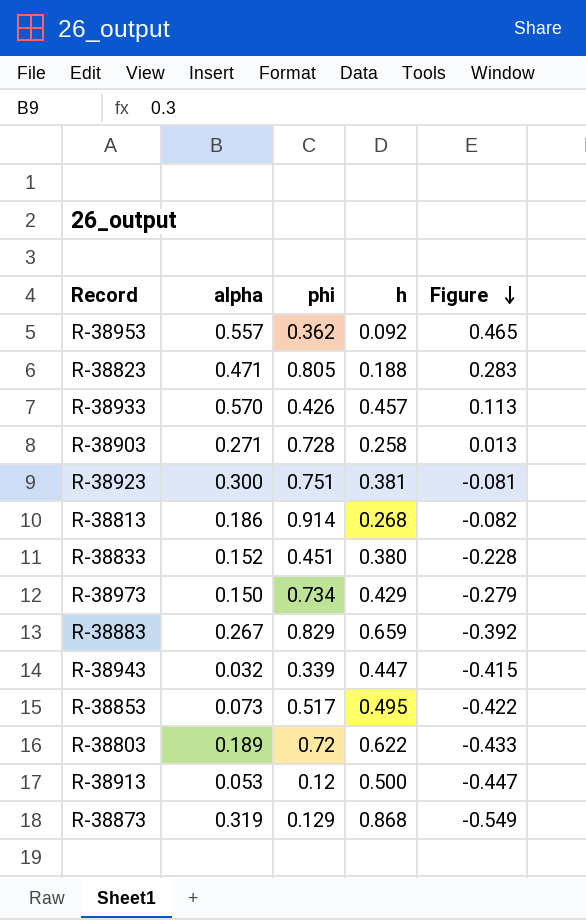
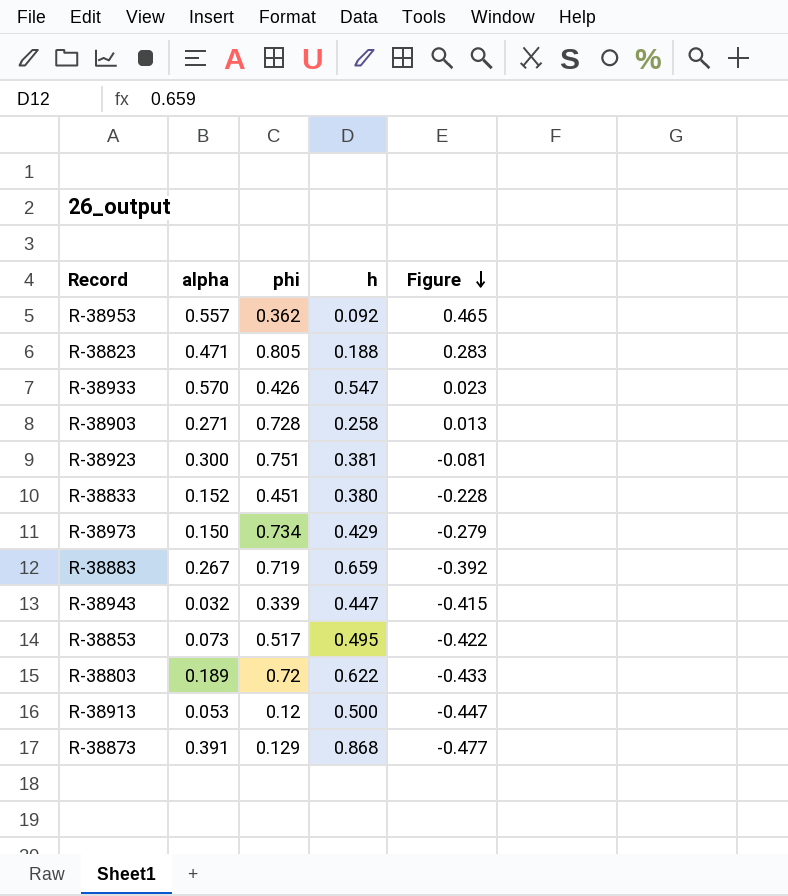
row R-38813: 0.186 | 0.914 | 0.268 | -0.082 -> none
R-38933 | h: 0.457 -> 0.547
R-38933 | Figure: 0.113 -> 0.023
R-38883 | phi: 0.829 -> 0.719
R-38873 | alpha: 0.319 -> 0.391
R-38873 | Figure: -0.549 -> -0.477

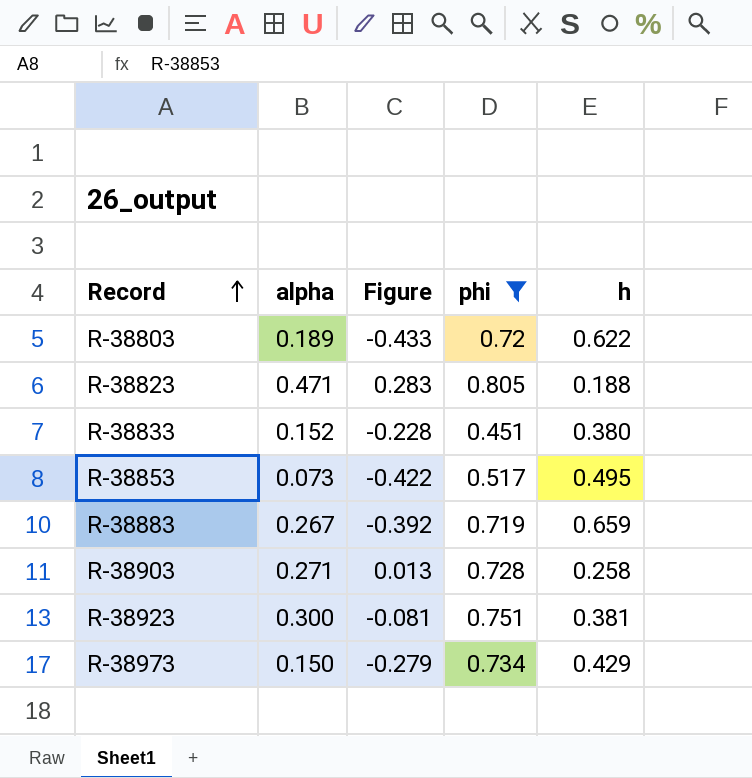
filter: none -> phi >= 0.451
row order: Figure descending -> Record ascending
column Figure | position: 5 -> 3

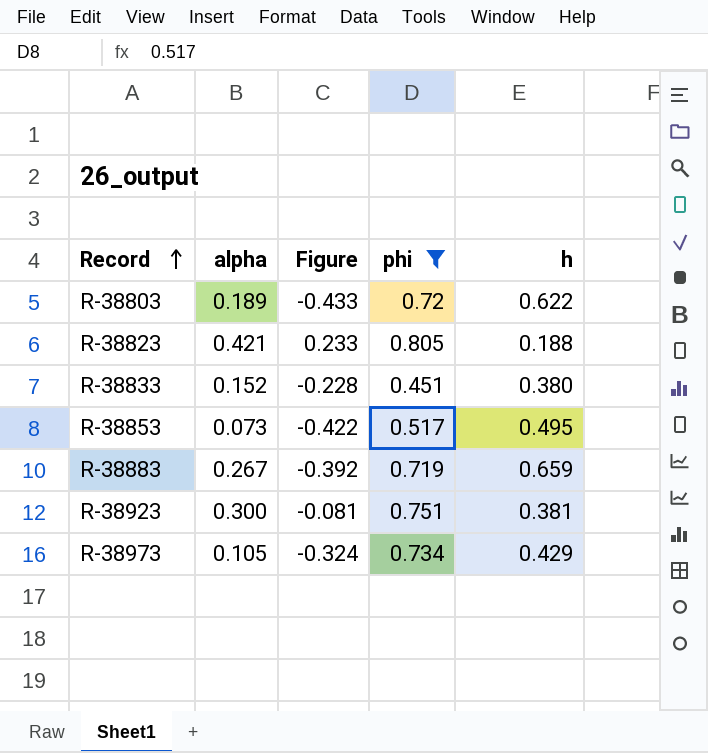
row R-38903: 0.271 | 0.013 | 0.728 | 0.258 -> none
R-38823 | alpha: 0.471 -> 0.421
R-38823 | Figure: 0.283 -> 0.233
R-38973 | alpha: 0.150 -> 0.105
R-38973 | Figure: -0.279 -> -0.324

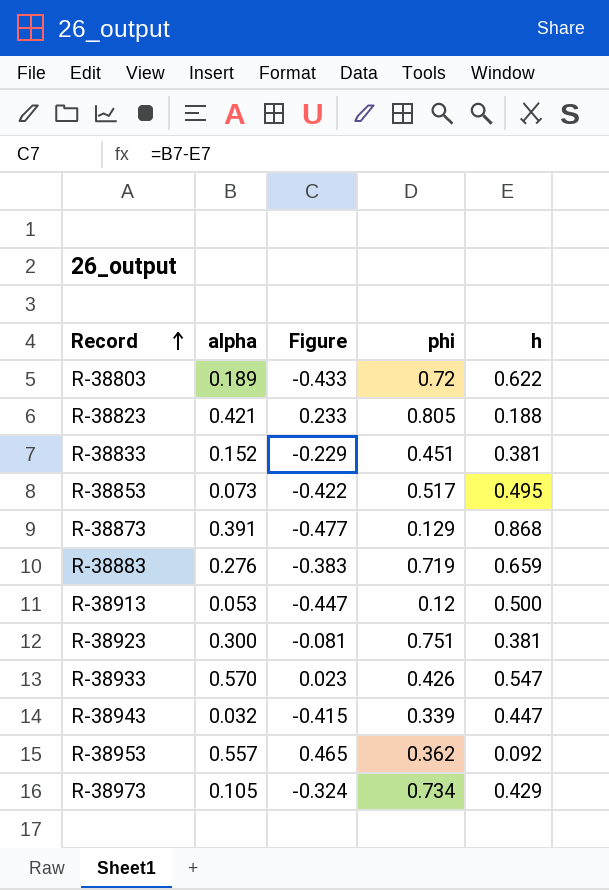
filter: phi >= 0.451 -> none
R-38833 | Figure: -0.228 -> -0.229
R-38833 | h: 0.380 -> 0.381
R-38883 | alpha: 0.267 -> 0.276
R-38883 | Figure: -0.392 -> -0.383

